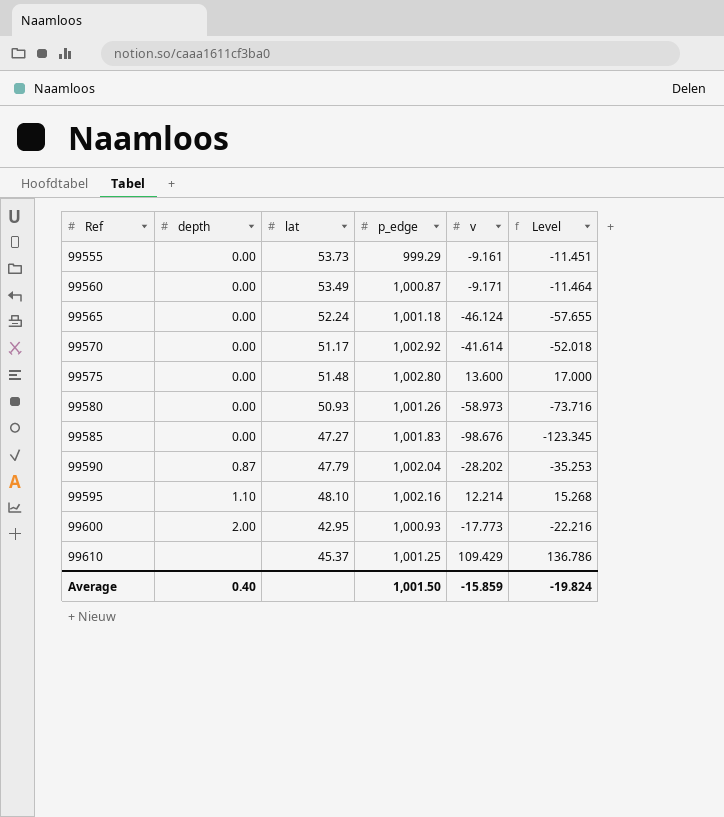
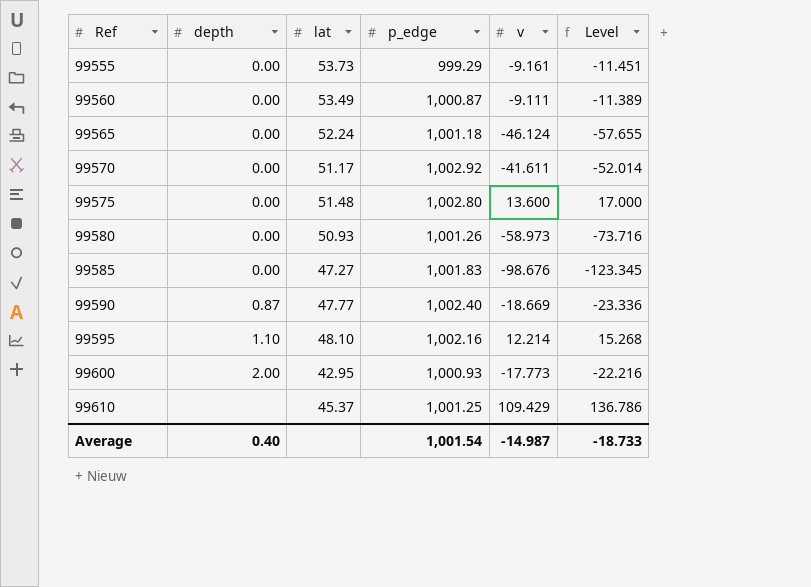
99560 | v: -9.171 -> -9.111
99560 | Level: -11.464 -> -11.389
99570 | v: -41.614 -> -41.611
99570 | Level: -52.018 -> -52.014
99590 | lat: 47.79 -> 47.77
99590 | p_edge: 1,002.04 -> 1,002.40
99590 | v: -28.202 -> -18.669
99590 | Level: -35.253 -> -23.336
Average | p_edge: 1,001.50 -> 1,001.54
Average | v: -15.859 -> -14.987
Average | Level: -19.824 -> -18.733

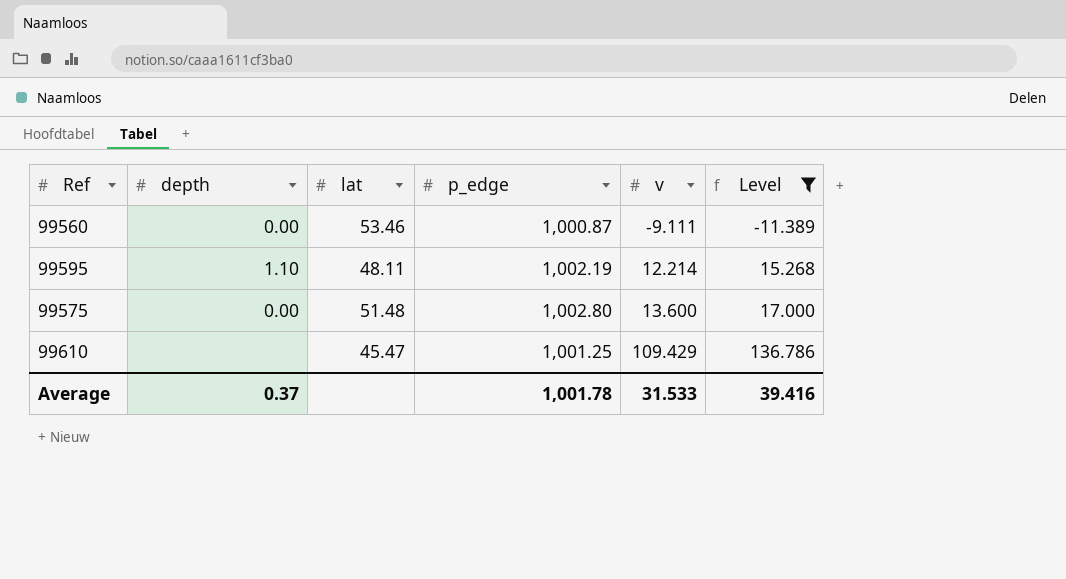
filter: none -> Level >= -11.389
row order: Ref ascending -> v ascending
99560 | lat: 53.49 -> 53.46
99595 | lat: 48.10 -> 48.11
99595 | p_edge: 1,002.16 -> 1,002.19
99610 | lat: 45.37 -> 45.47
Average | depth: 0.40 -> 0.37
Average | p_edge: 1,001.54 -> 1,001.78
Average | v: -14.987 -> 31.533
Average | Level: -18.733 -> 39.416

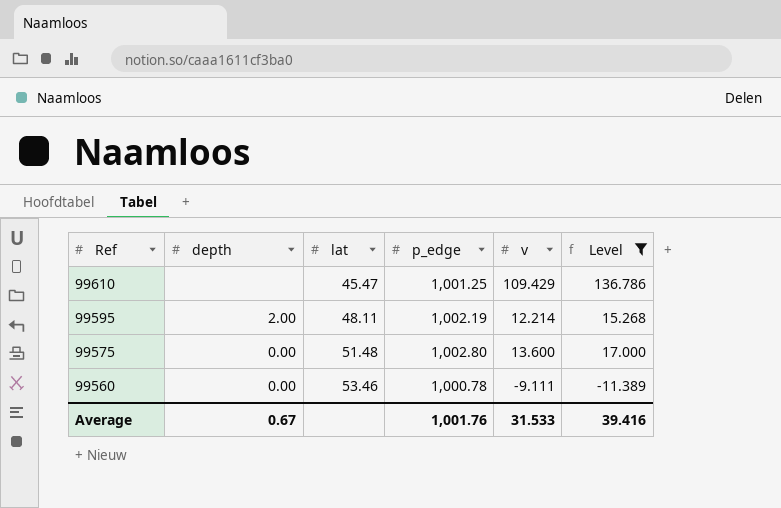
row order: v ascending -> Ref descending
99595 | depth: 1.10 -> 2.00
99560 | p_edge: 1,000.87 -> 1,000.78
Average | depth: 0.37 -> 0.67
Average | p_edge: 1,001.78 -> 1,001.76

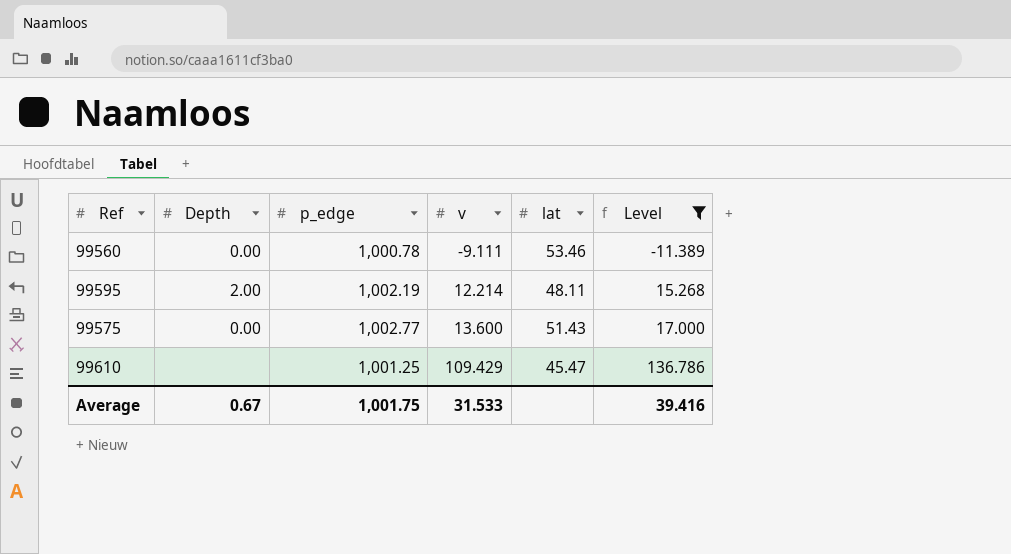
row order: Ref descending -> v ascending
column name: depth -> Depth
column lat | position: 3 -> 5
99575 | p_edge: 1,002.80 -> 1,002.77
99575 | lat: 51.48 -> 51.43
Average | p_edge: 1,001.76 -> 1,001.75

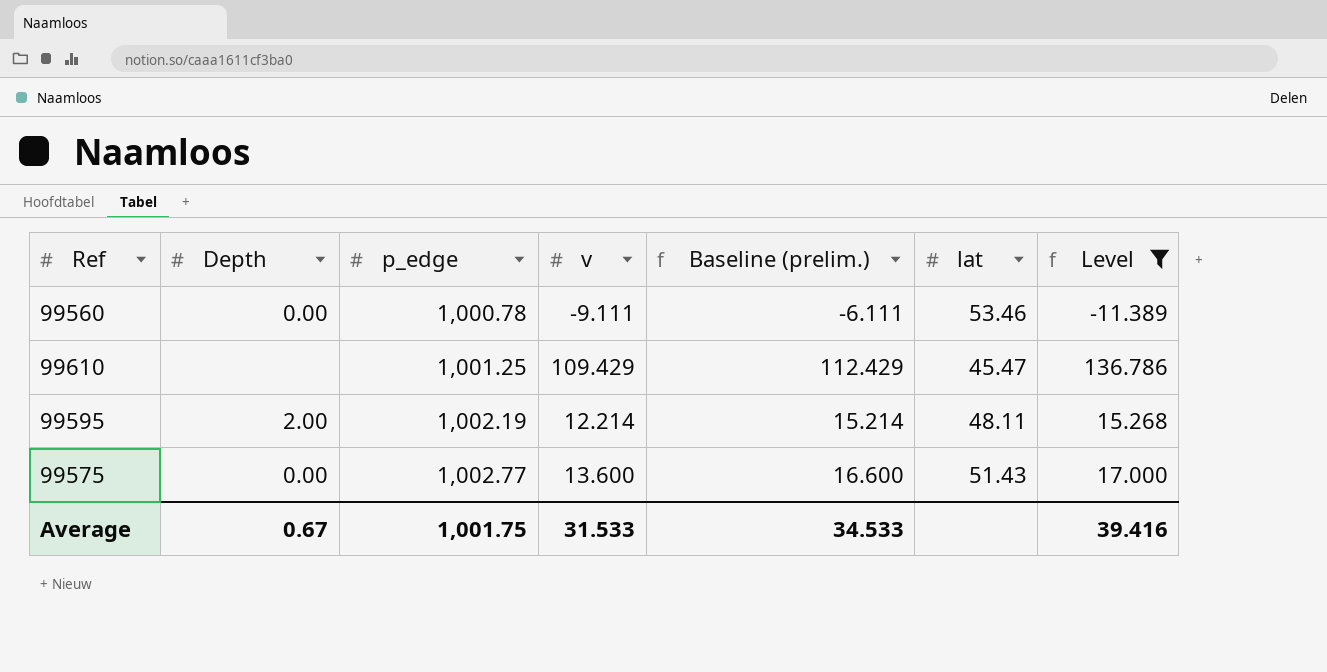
row order: v ascending -> p_edge ascending
column Baseline (prelim.) | formula: none -> [v] + 3

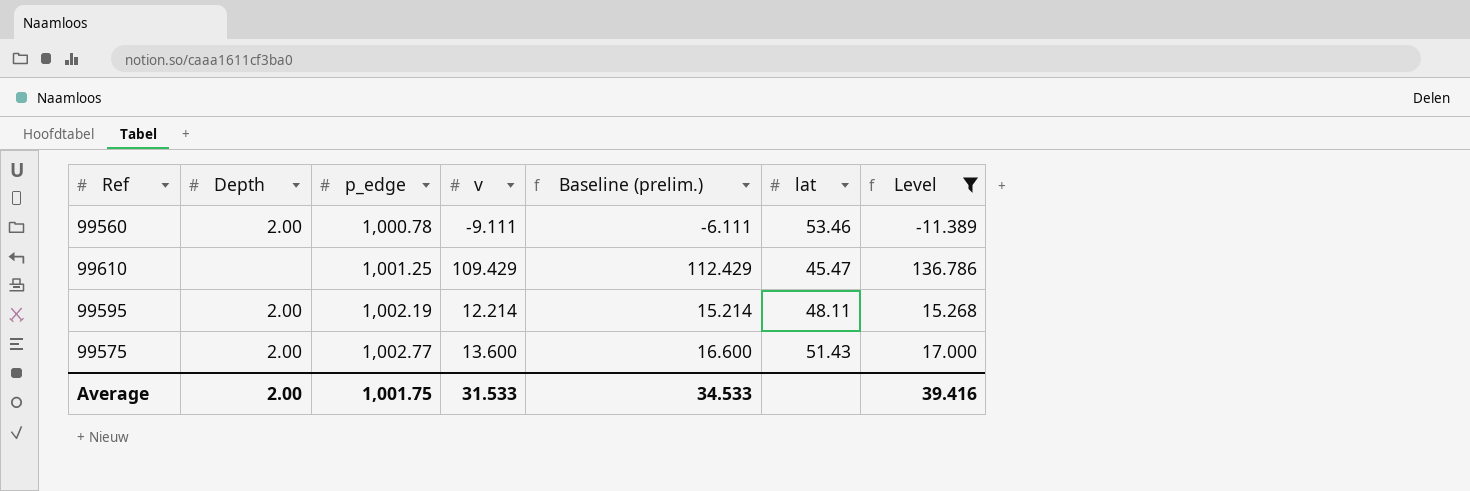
99560 | Depth: 0.00 -> 2.00
99575 | Depth: 0.00 -> 2.00
Average | Depth: 0.67 -> 2.00

